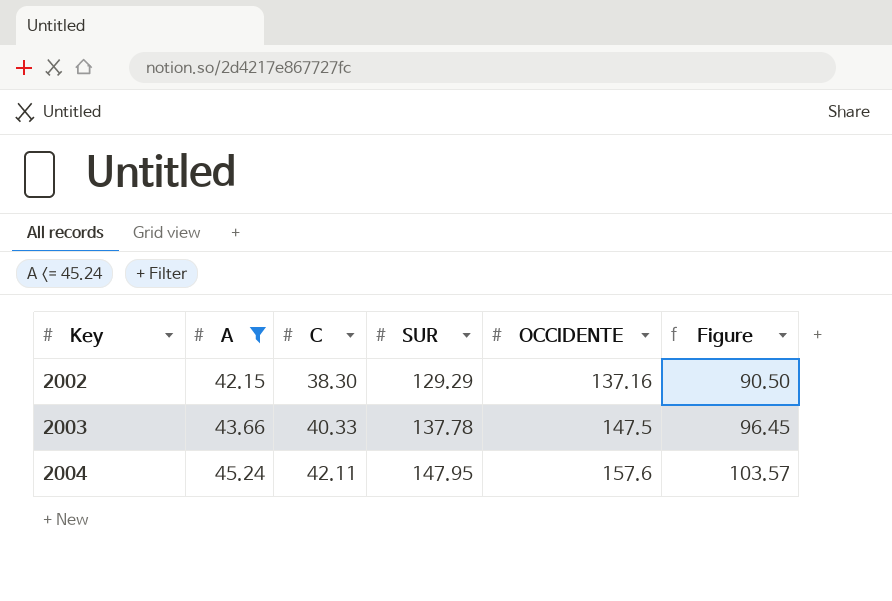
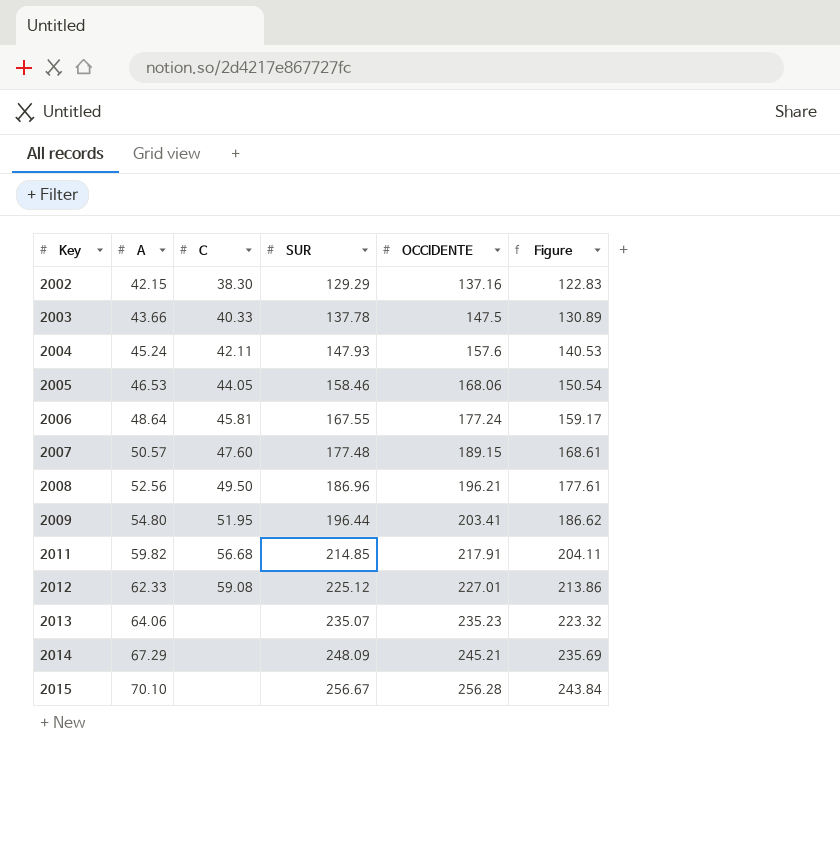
filter: A <= 45.24 -> none
column Figure | formula: [SUR] * 0.7 -> [SUR] * 0.95
2004 | SUR: 147.95 -> 147.93

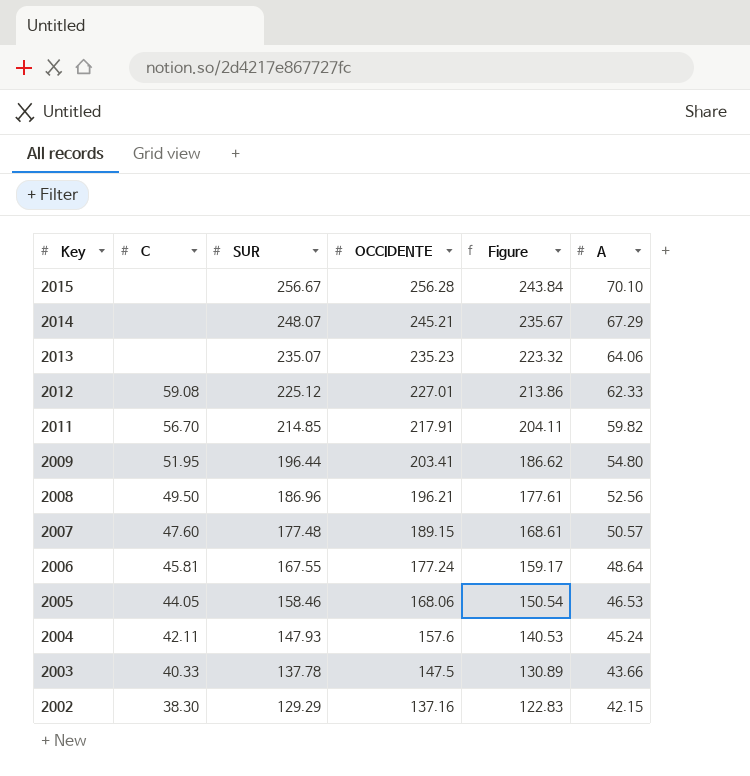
row order: Key ascending -> Key descending
column A | position: 2 -> 6
2014 | SUR: 248.09 -> 248.07
2014 | Figure: 235.69 -> 235.67
2011 | C: 56.68 -> 56.70

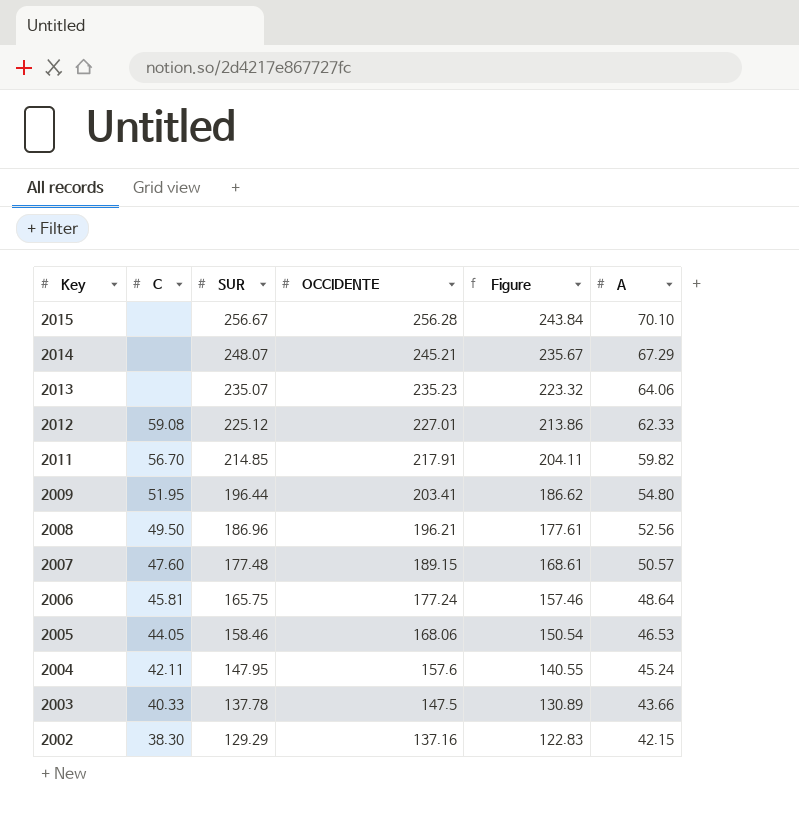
2006 | SUR: 167.55 -> 165.75
2006 | Figure: 159.17 -> 157.46
2004 | SUR: 147.93 -> 147.95
2004 | Figure: 140.53 -> 140.55

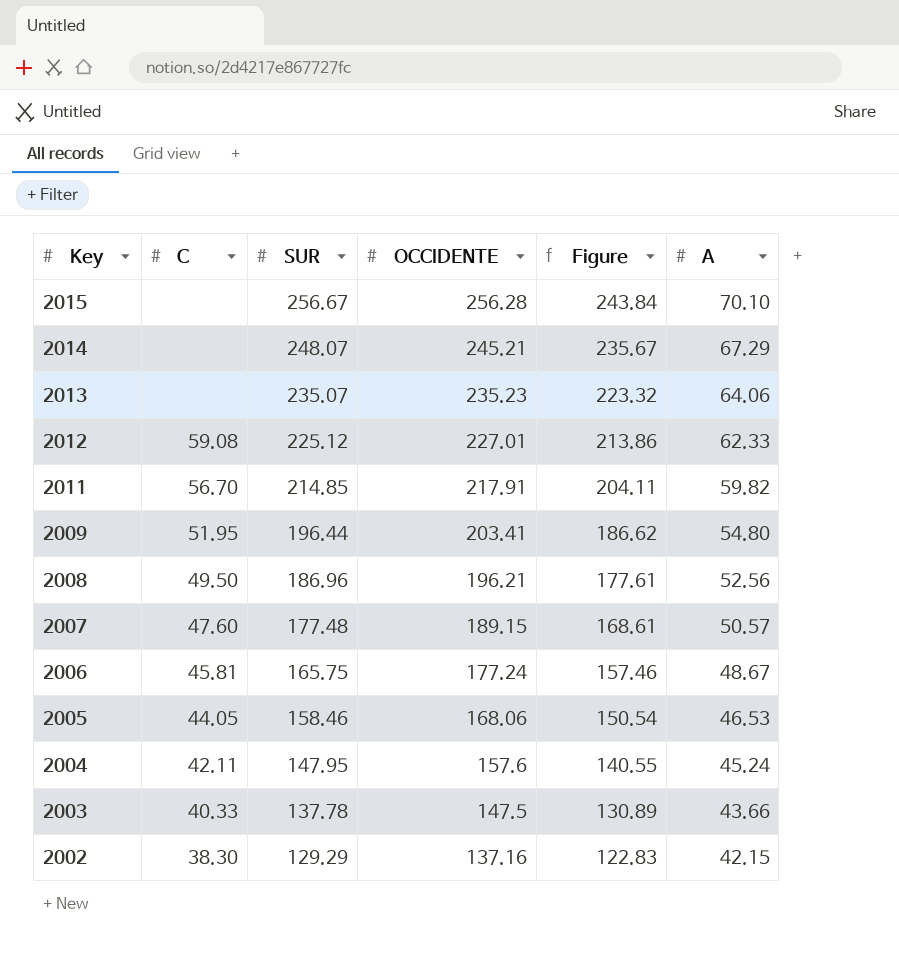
2006 | A: 48.64 -> 48.67

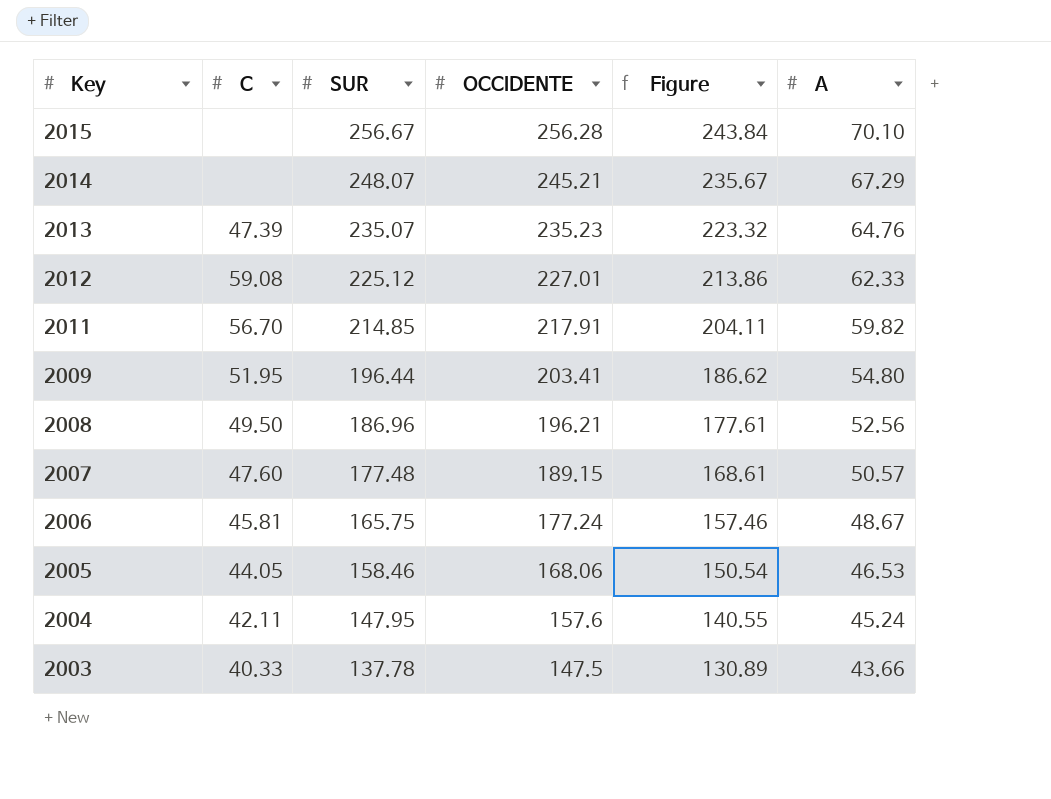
row 2002: 38.30 | 129.29 | 137.16 | 122.83 | 42.15 -> none
2013 | C: none -> 47.39
2013 | A: 64.06 -> 64.76

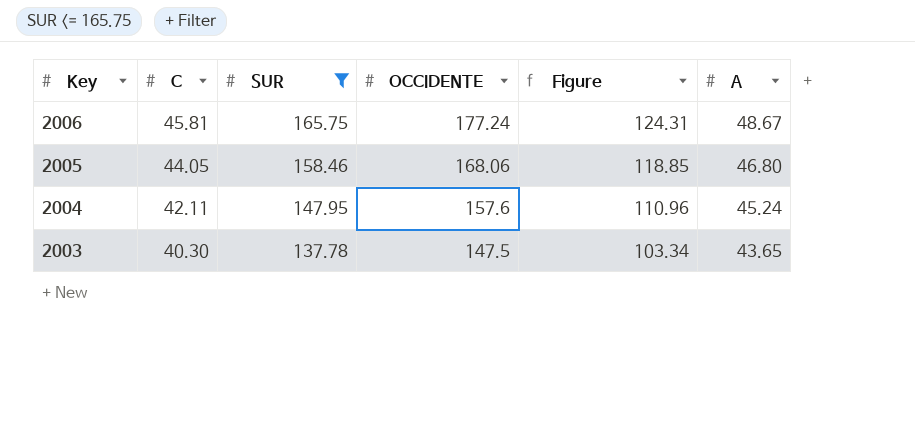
filter: none -> SUR <= 165.75
column Figure | formula: [SUR] * 0.95 -> [SUR] * 0.75
2005 | A: 46.53 -> 46.80
2003 | C: 40.33 -> 40.30
2003 | A: 43.66 -> 43.65

